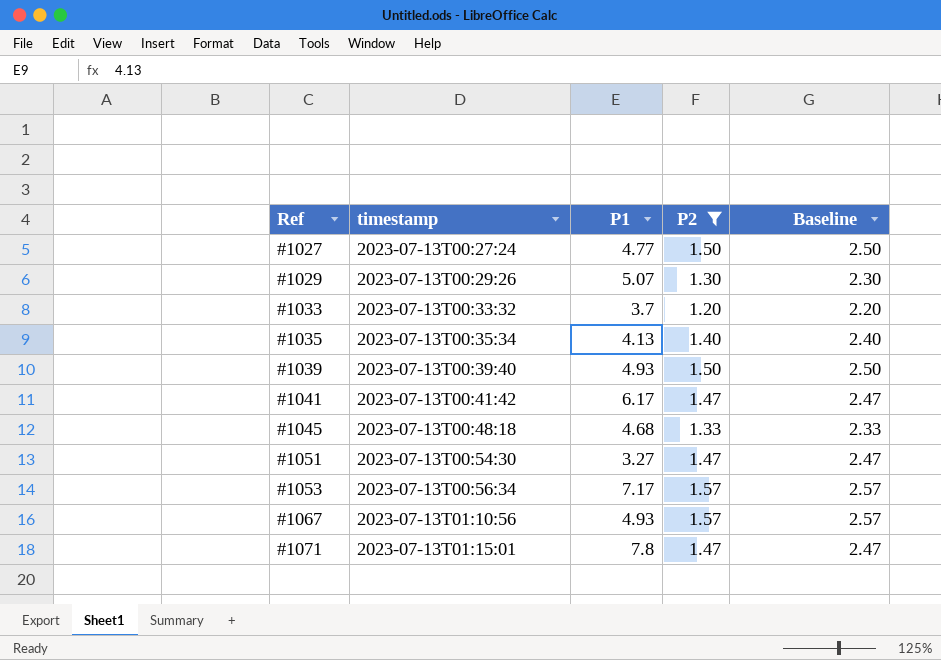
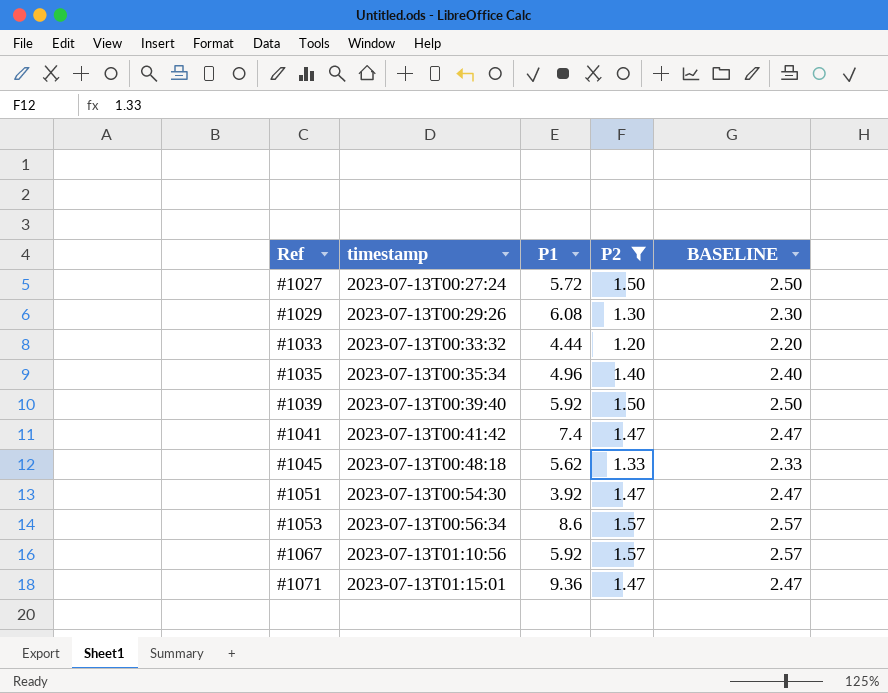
column name: Baseline -> BASELINE
#1027 | P1: 4.77 -> 5.72
#1029 | P1: 5.07 -> 6.08
#1033 | P1: 3.7 -> 4.44
#1035 | P1: 4.13 -> 4.96
#1039 | P1: 4.93 -> 5.92
#1041 | P1: 6.17 -> 7.4
#1045 | P1: 4.68 -> 5.62
#1051 | P1: 3.27 -> 3.92
#1053 | P1: 7.17 -> 8.6
#1067 | P1: 4.93 -> 5.92
#1071 | P1: 7.8 -> 9.36

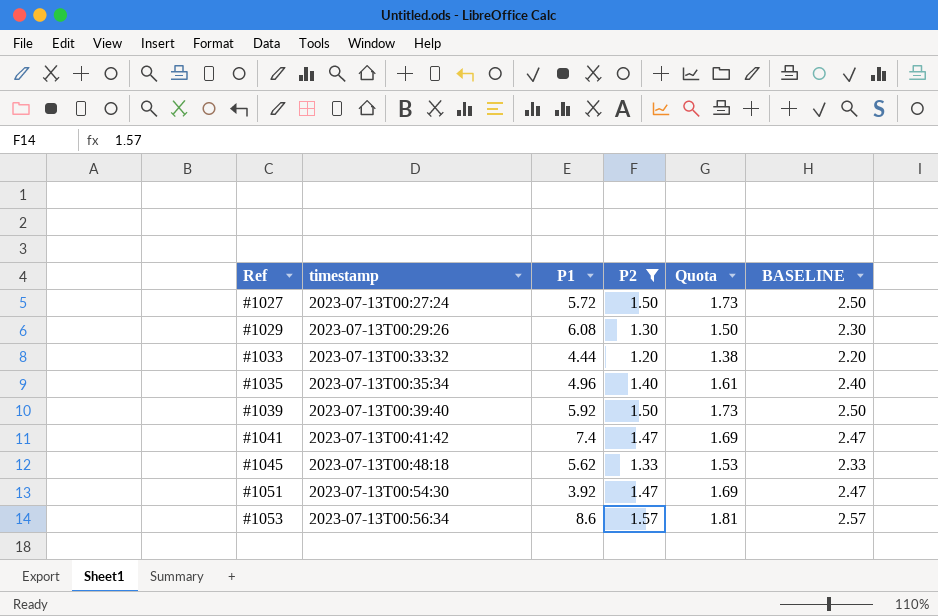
column Quota | formula: none -> [P2] * 1.15
row #1067: 2023-07-13T01:10:56 | 5.92 | 1.57 | 2.57 -> none
row #1071: 2023-07-13T01:15:01 | 9.36 | 1.47 | 2.47 -> none

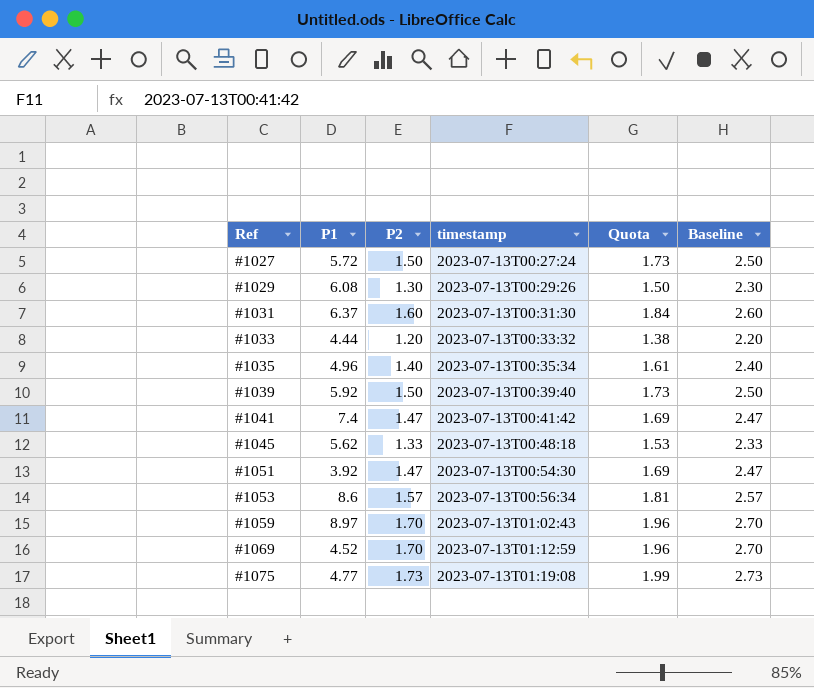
filter: P2 <= 1.57 -> none
column timestamp | position: 2 -> 4
column name: BASELINE -> Baseline

